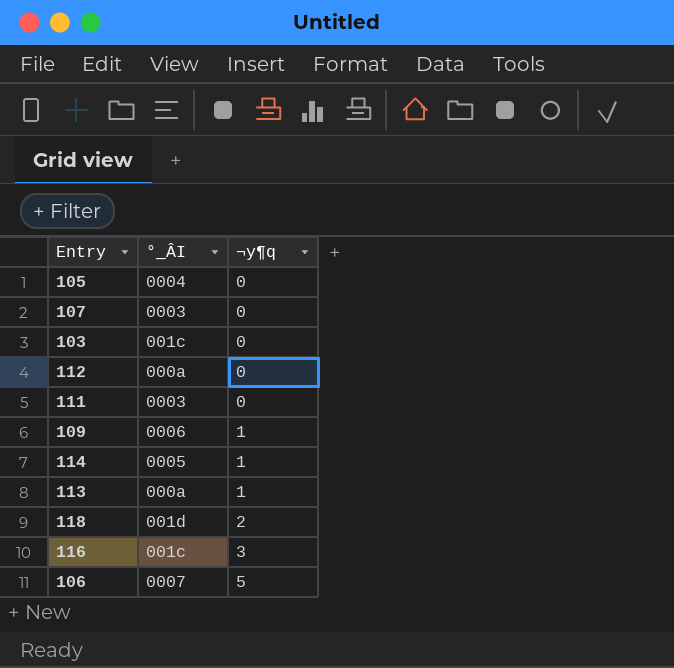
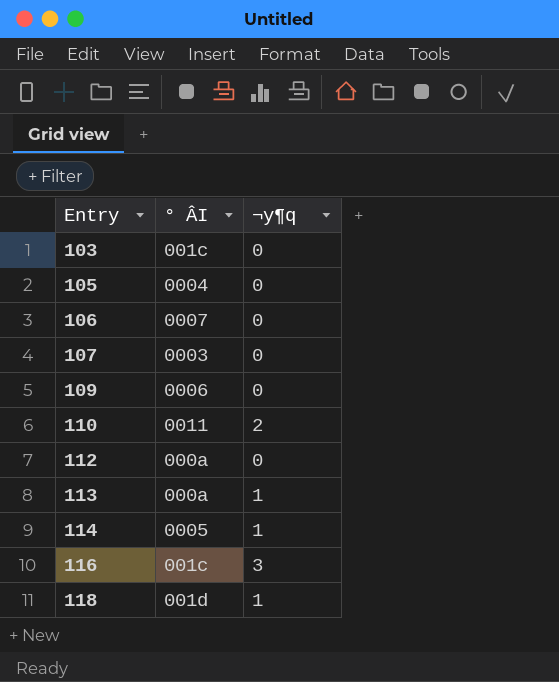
row order: ¬y¶q ascending -> Entry ascending
column name: °_ÂI -> ° ÂI
row 111: 0003 | 0 -> none
106 | ¬y¶q: 5 -> 0
109 | ¬y¶q: 1 -> 0
row 110: none -> 0011 | 2
118 | ¬y¶q: 2 -> 1

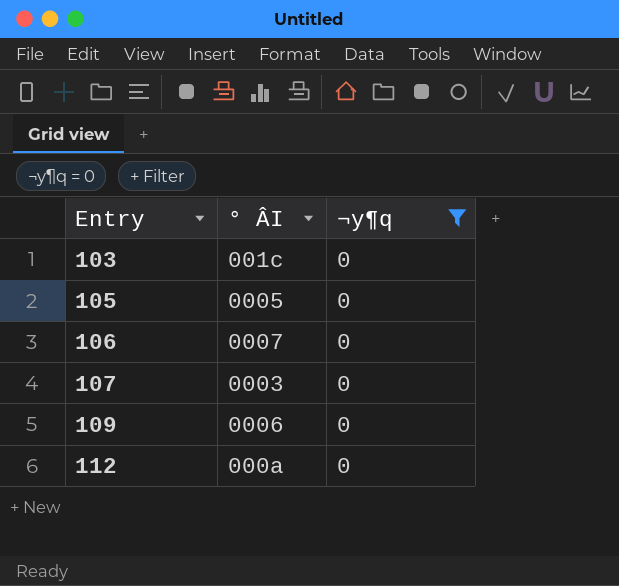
filter: none -> ¬y¶q = 0
105 | ° ÂI: 0004 -> 0005

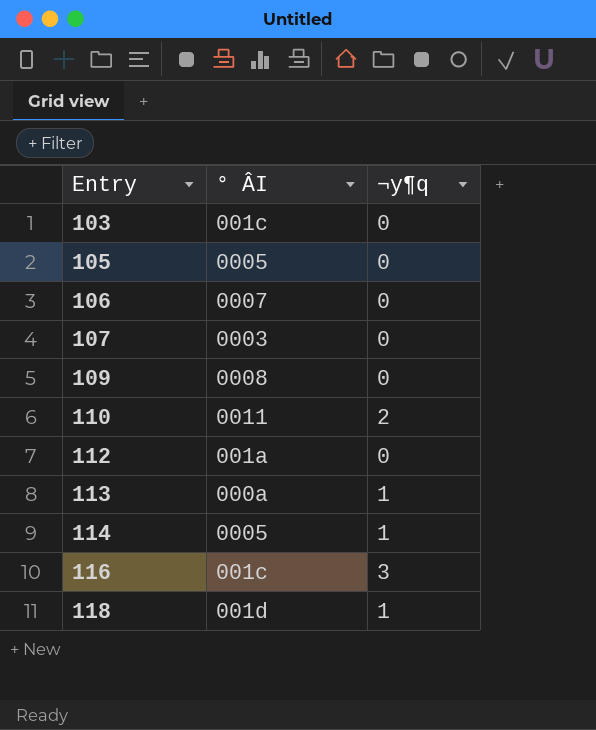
filter: ¬y¶q = 0 -> none
109 | ° ÂI: 0006 -> 0008
112 | ° ÂI: 000a -> 001a

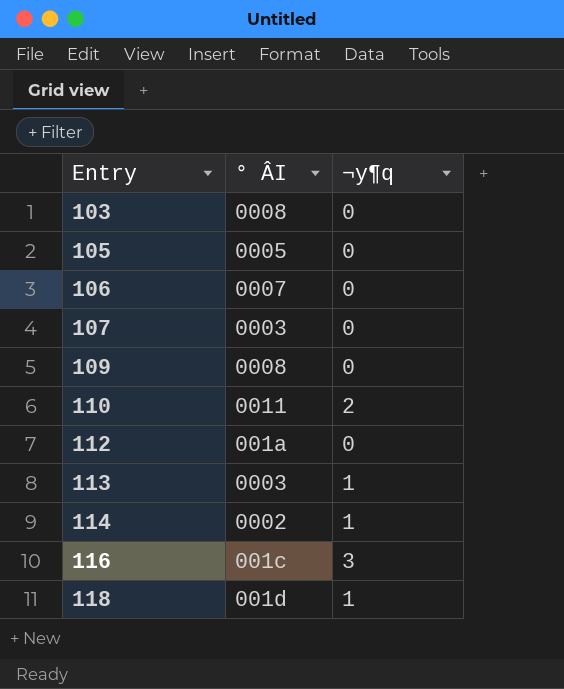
103 | ° ÂI: 001c -> 0008
113 | ° ÂI: 000a -> 0003
114 | ° ÂI: 0005 -> 0002

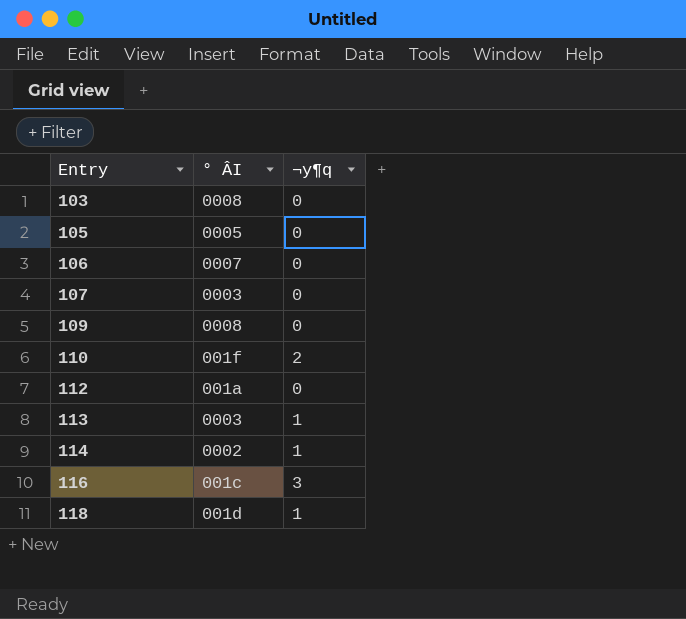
110 | ° ÂI: 0011 -> 001f

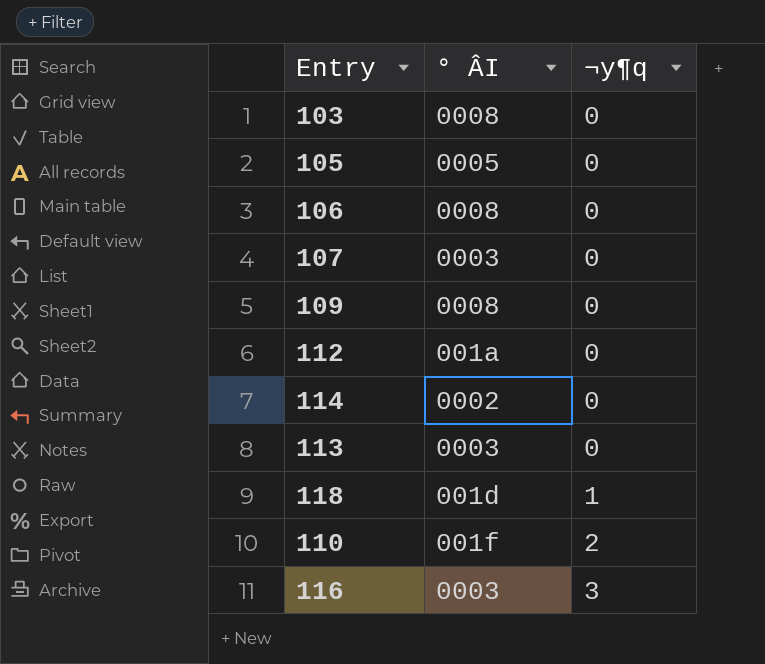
row order: Entry ascending -> ¬y¶q ascending
106 | ° ÂI: 0007 -> 0008
114 | ¬y¶q: 1 -> 0
113 | ¬y¶q: 1 -> 0
116 | ° ÂI: 001c -> 0003

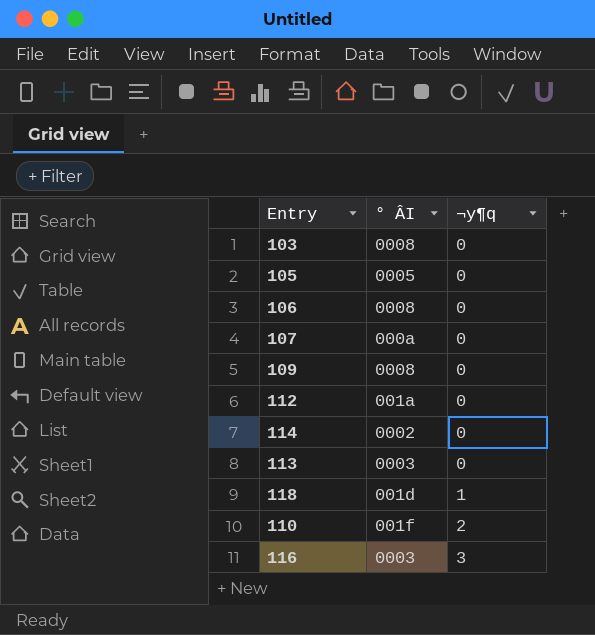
107 | ° ÂI: 0003 -> 000a

